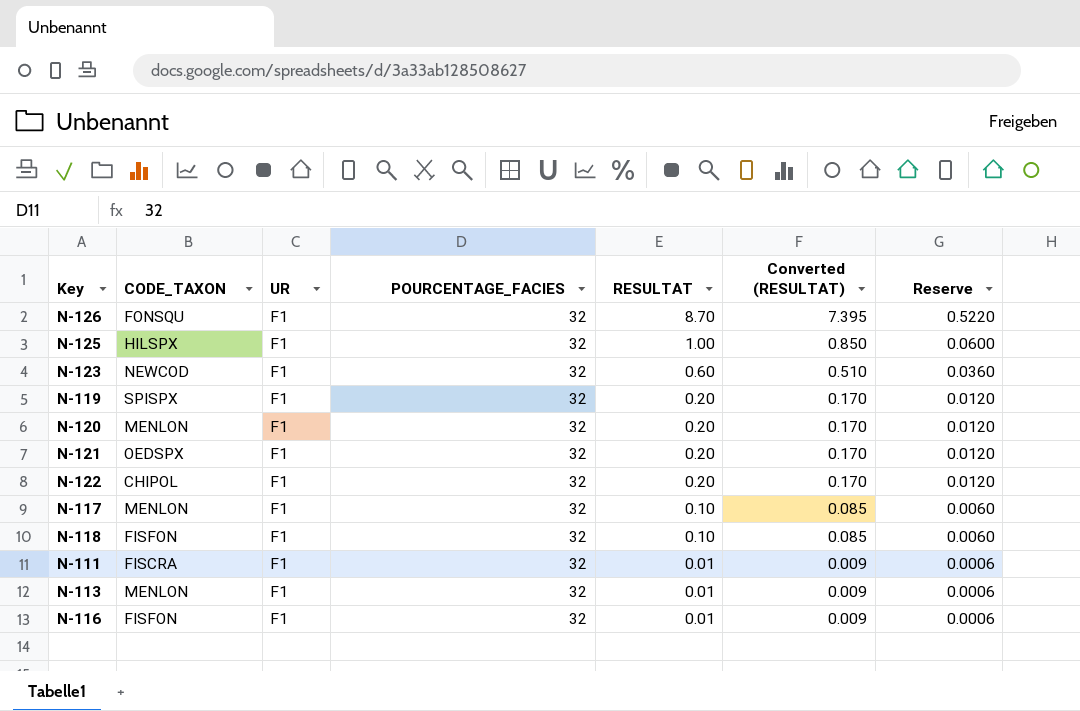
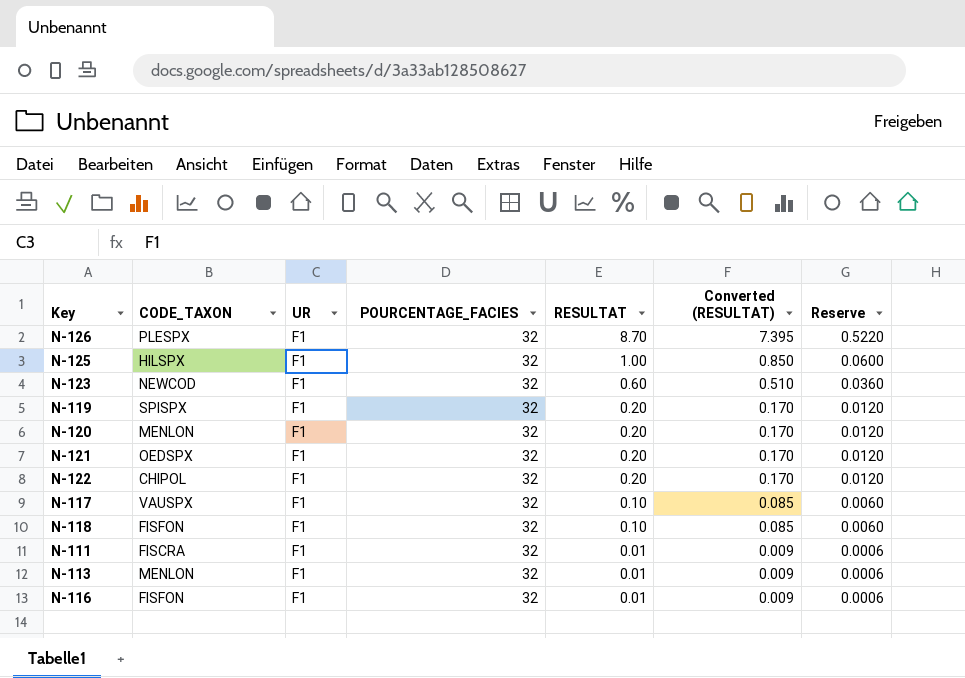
N-126 | CODE_TAXON: FONSQU -> PLESPX
N-117 | CODE_TAXON: MENLON -> VAUSPX

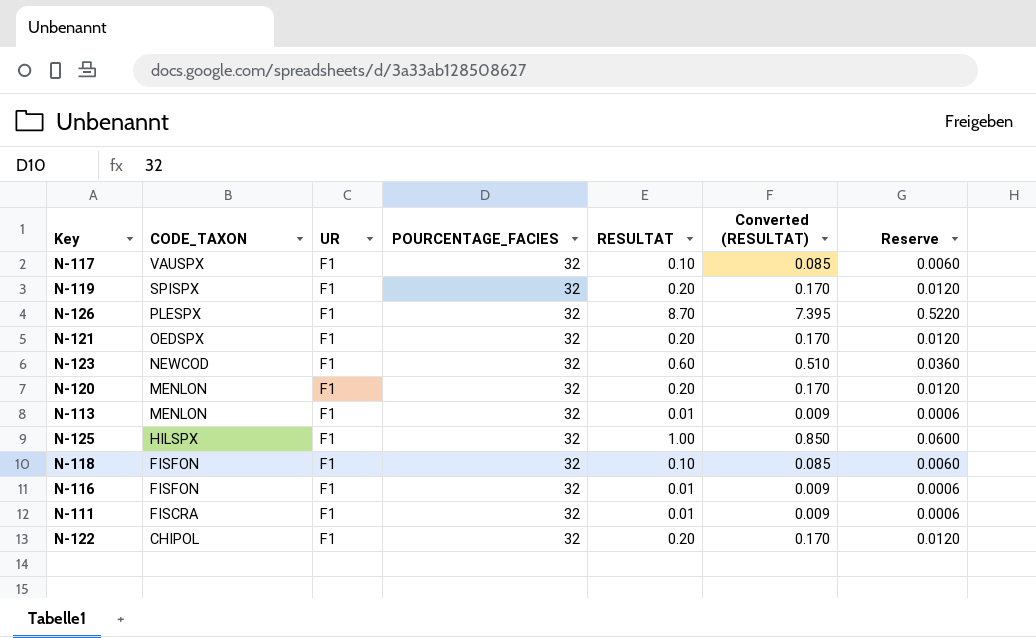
row order: RESULTAT descending -> CODE_TAXON descending

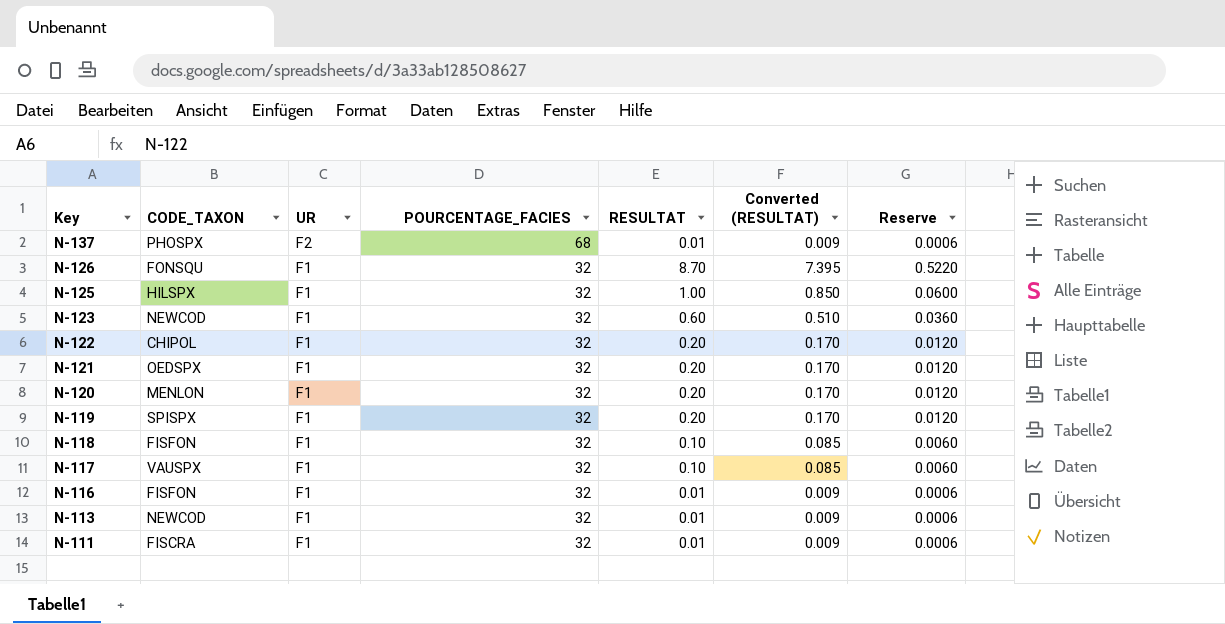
row order: CODE_TAXON descending -> Key descending
row N-137: none -> PHOSPX | F2 | 68 | 0.01 | 0.009 | 0.0006
N-126 | CODE_TAXON: PLESPX -> FONSQU
N-113 | CODE_TAXON: MENLON -> NEWCOD

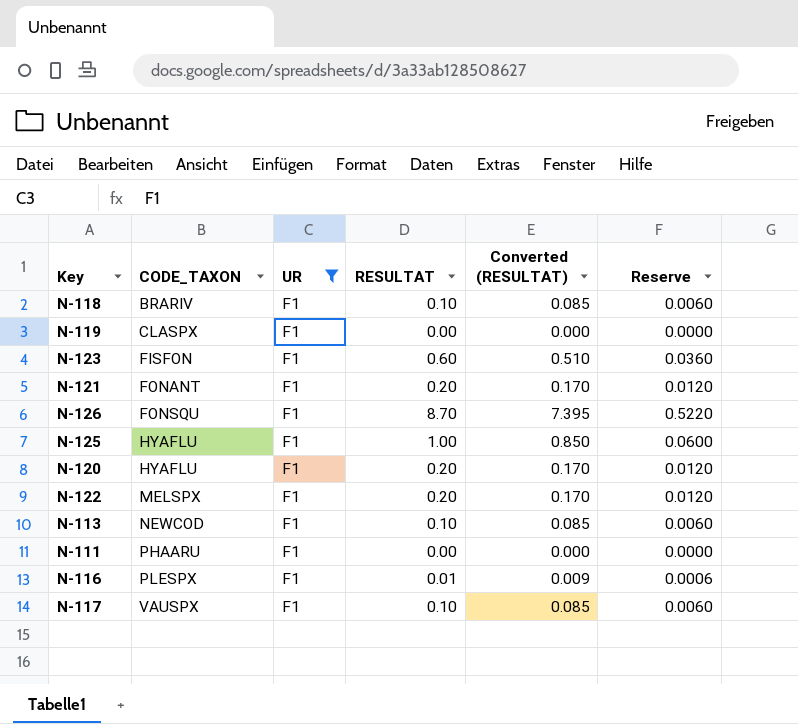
filter: none -> UR = F1
row order: Key descending -> CODE_TAXON ascending
column POURCENTAGE_FACIES | position: 4 -> none
N-118 | CODE_TAXON: FISFON -> BRARIV
N-119 | CODE_TAXON: SPISPX -> CLASPX
N-119 | RESULTAT: 0.20 -> 0.00
N-119 | Converted (RESULTAT): 0.170 -> 0.000
N-119 | Reserve: 0.0120 -> 0.0000
N-123 | CODE_TAXON: NEWCOD -> FISFON
N-121 | CODE_TAXON: OEDSPX -> FONANT
N-125 | CODE_TAXON: HILSPX -> HYAFLU
N-120 | CODE_TAXON: MENLON -> HYAFLU
N-122 | CODE_TAXON: CHIPOL -> MELSPX
N-113 | RESULTAT: 0.01 -> 0.10
N-113 | Converted (RESULTAT): 0.009 -> 0.085
N-113 | Reserve: 0.0006 -> 0.0060
N-111 | CODE_TAXON: FISCRA -> PHAARU
N-111 | RESULTAT: 0.01 -> 0.00
N-111 | Converted (RESULTAT): 0.009 -> 0.000
N-111 | Reserve: 0.0006 -> 0.0000
N-116 | CODE_TAXON: FISFON -> PLESPX

